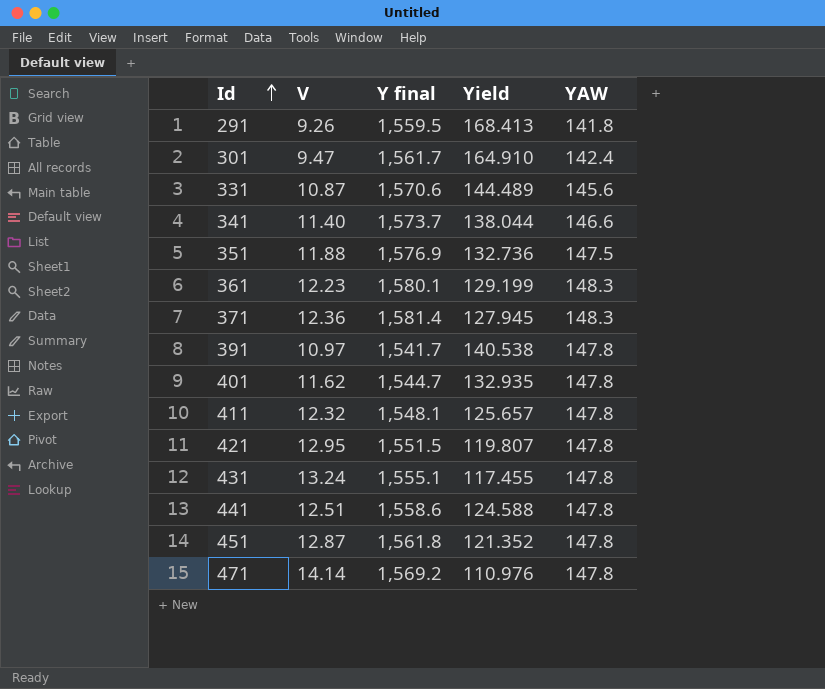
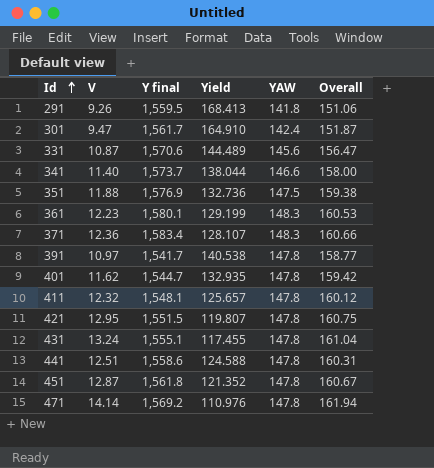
column Overall | formula: none -> [V] + [YAW]
371 | Y final: 1,581.4 -> 1,583.4
371 | Yield: 127.945 -> 128.107

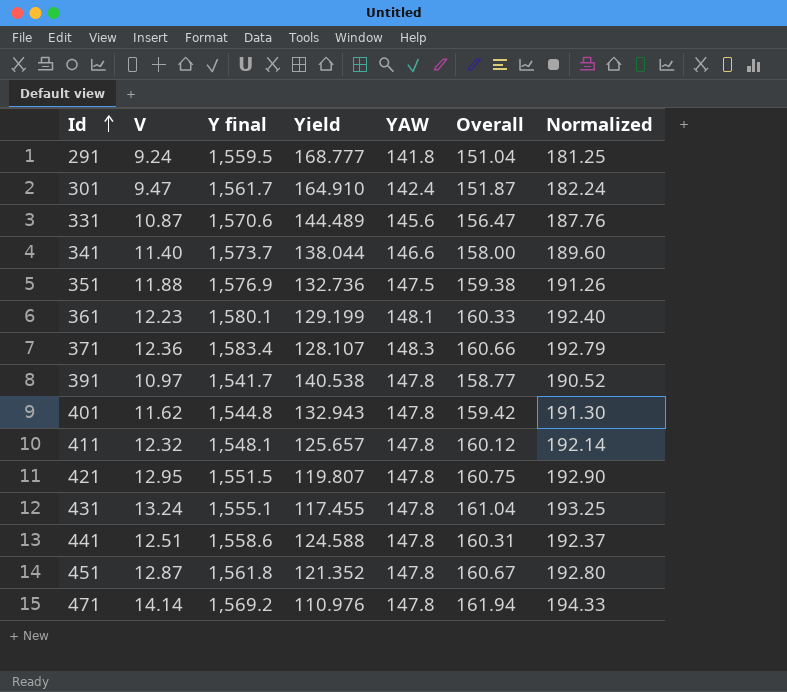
column Normalized | formula: none -> [Overall] * 1.2
291 | V: 9.26 -> 9.24
291 | Yield: 168.413 -> 168.777
291 | Overall: 151.06 -> 151.04
361 | YAW: 148.3 -> 148.1
361 | Overall: 160.53 -> 160.33
401 | Y final: 1,544.7 -> 1,544.8
401 | Yield: 132.935 -> 132.943

